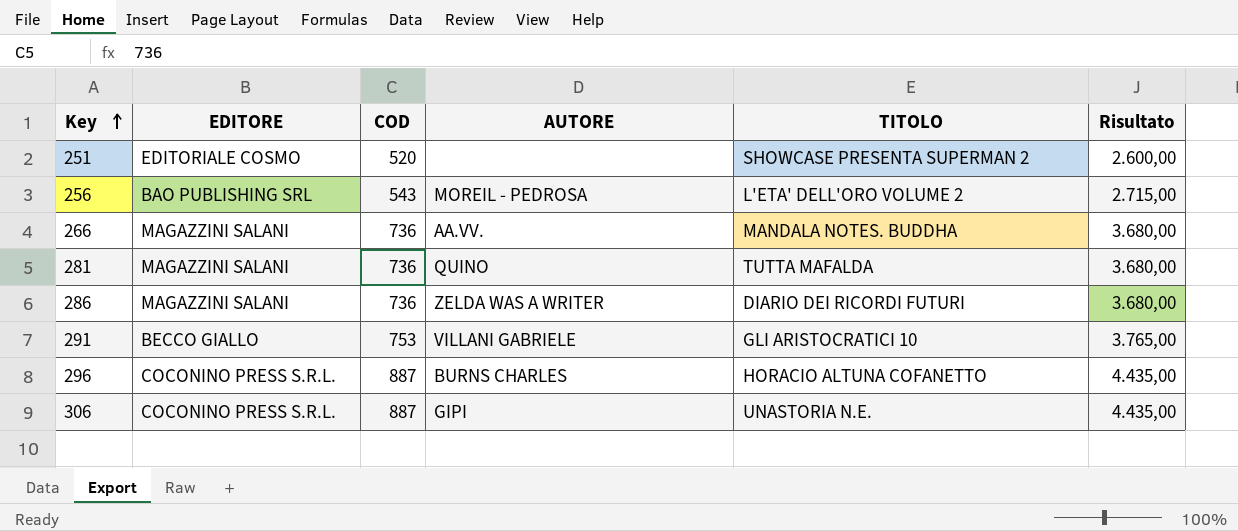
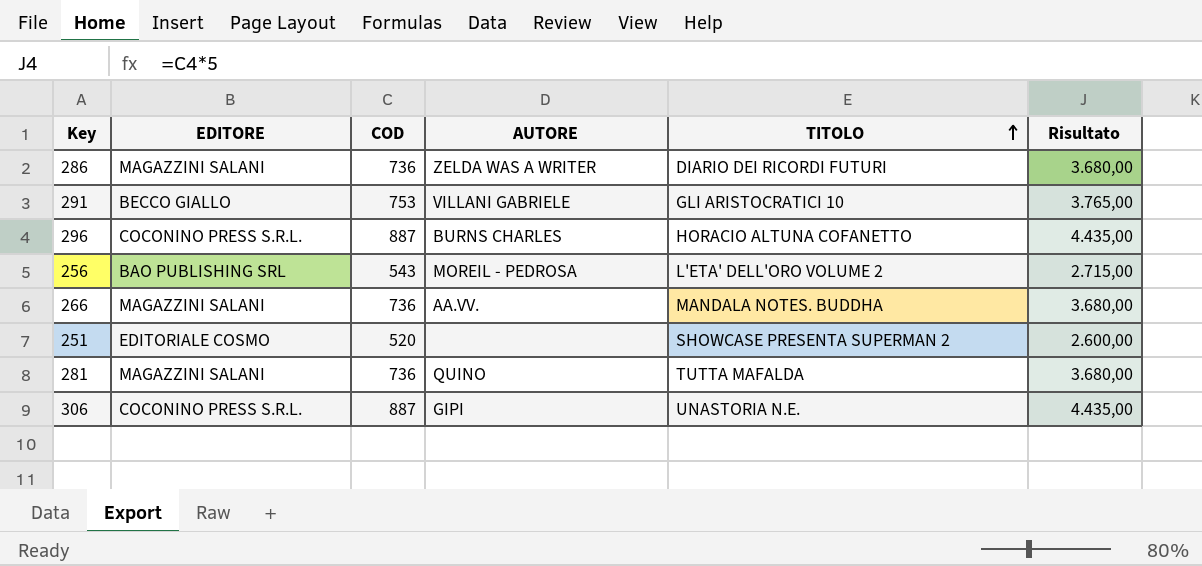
row order: Key ascending -> TITOLO ascending

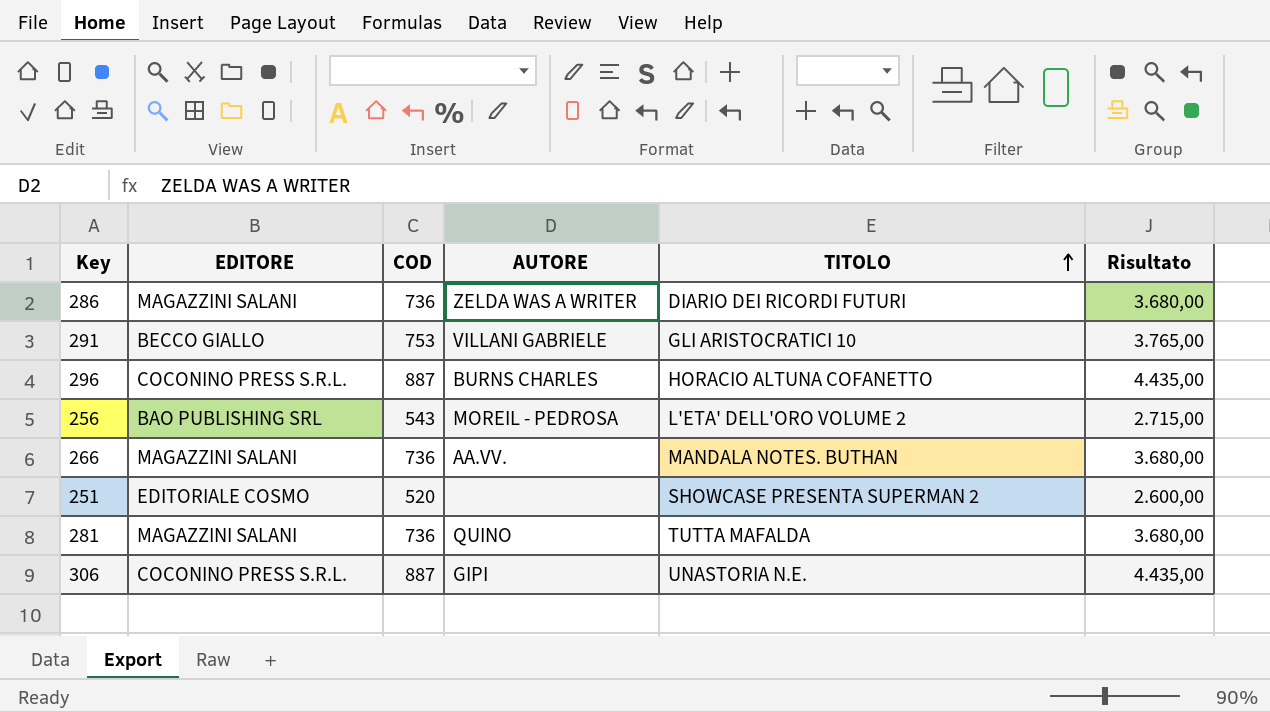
266 | TITOLO: MANDALA NOTES. BUDDHA -> MANDALA NOTES. BUTHAN

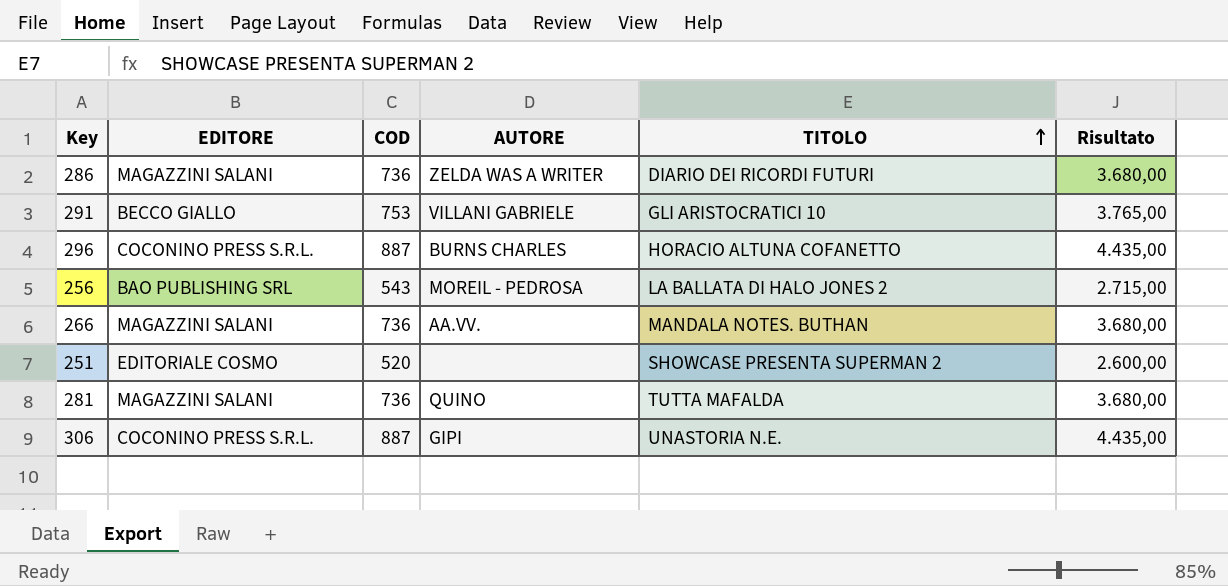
256 | TITOLO: L'ETA' DELL'ORO VOLUME 2 -> LA BALLATA DI HALO JONES 2

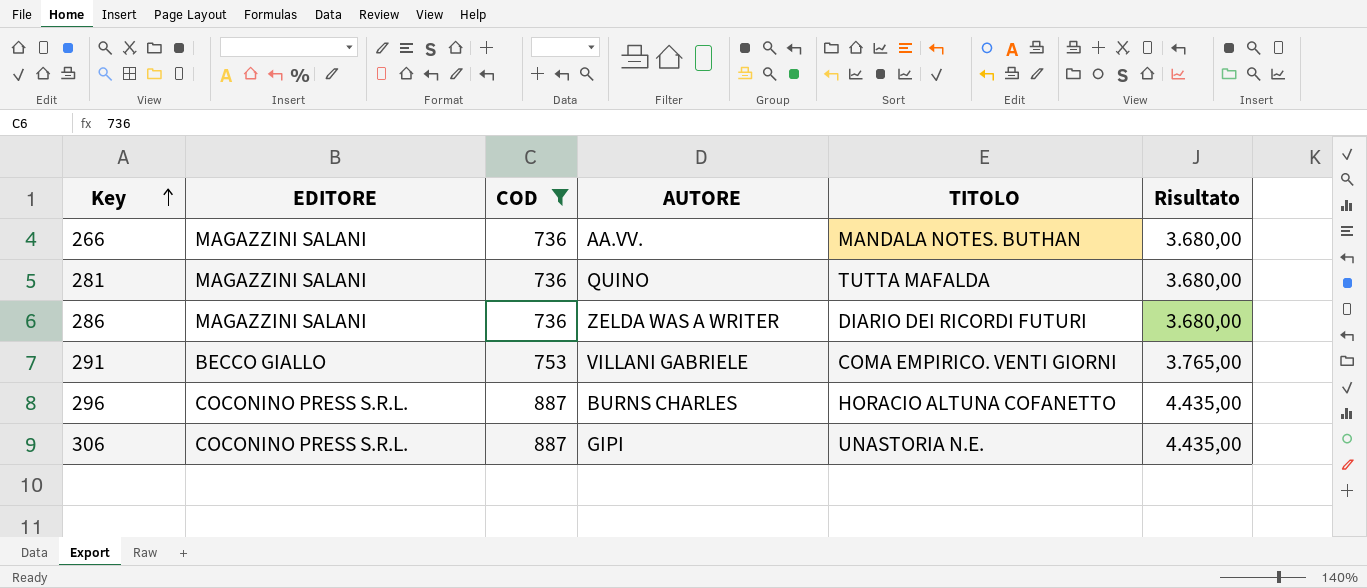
filter: none -> COD >= 736
row order: TITOLO ascending -> Key ascending
291 | TITOLO: GLI ARISTOCRATICI 10 -> COMA EMPIRICO. VENTI GIORNI

